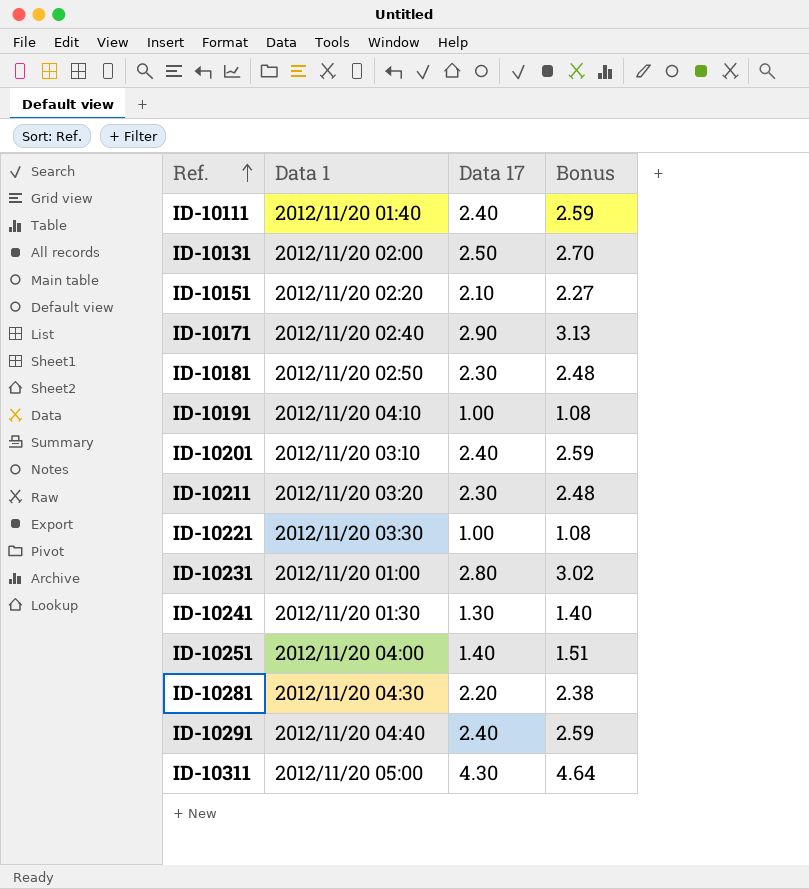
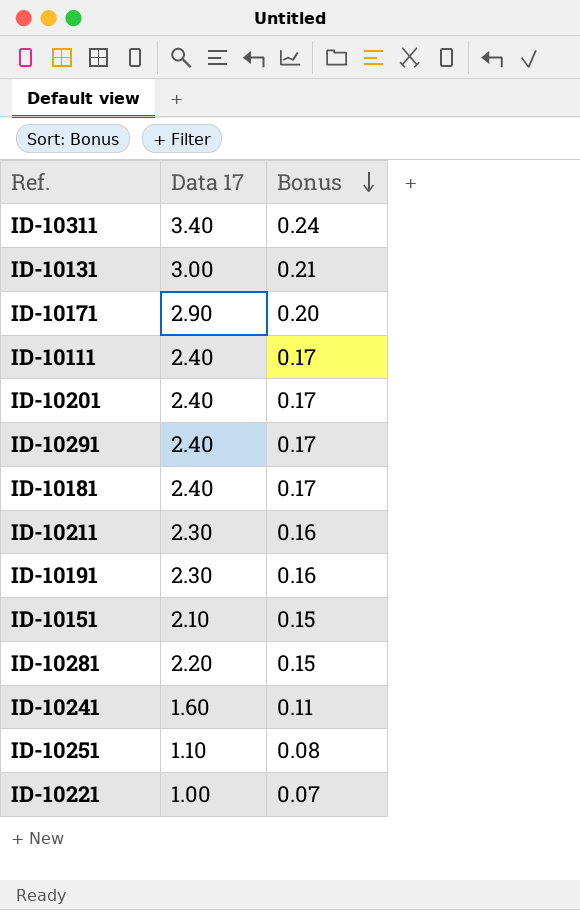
row order: Ref. ascending -> Bonus descending
column Data 1 | position: 2 -> none
column Bonus | formula: [Data 17] * 1.08 -> [Data 17] * 0.07
row ID-10231: 2012/11/20 01:00 | 2.80 | 3.02 -> none
ID-10311 | Data 17: 4.30 -> 3.40
ID-10131 | Data 17: 2.50 -> 3.00
ID-10181 | Data 17: 2.30 -> 2.40
ID-10191 | Data 17: 1.00 -> 2.30
ID-10241 | Data 17: 1.30 -> 1.60
ID-10251 | Data 17: 1.40 -> 1.10

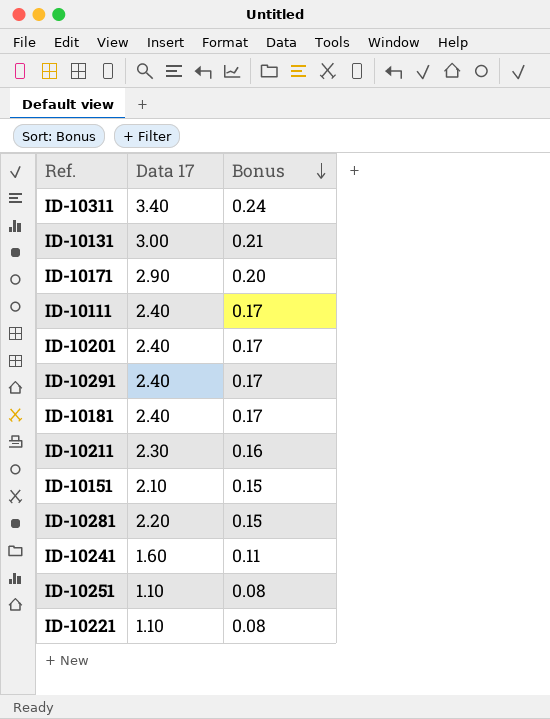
row ID-10191: 2.30 | 0.16 -> none
ID-10221 | Data 17: 1.00 -> 1.10
ID-10221 | Bonus: 0.07 -> 0.08

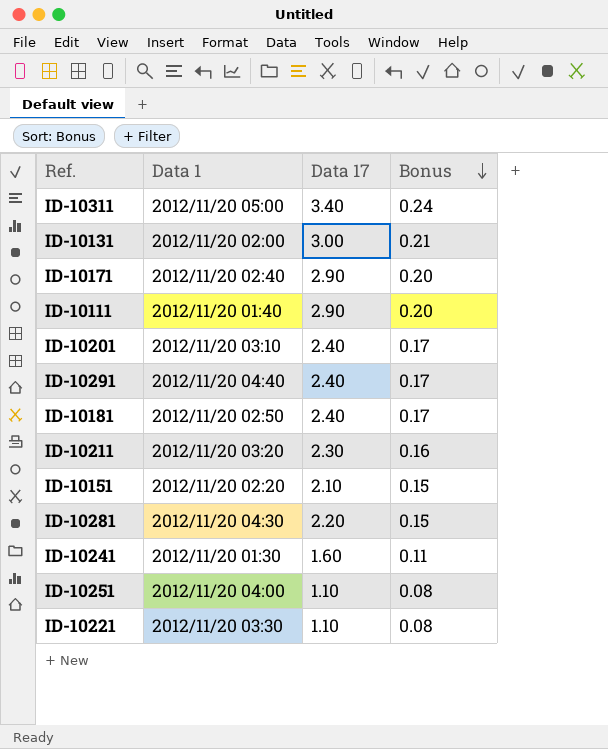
column Data 1 | position: none -> 2
ID-10111 | Data 17: 2.40 -> 2.90
ID-10111 | Bonus: 0.17 -> 0.20

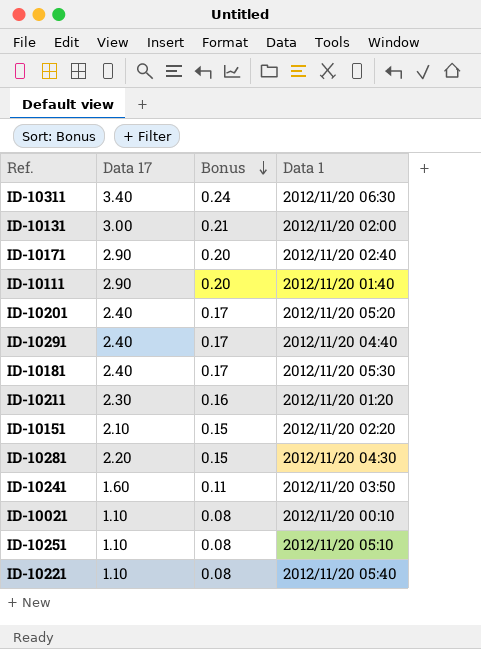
column Data 1 | position: 2 -> 4
ID-10311 | Data 1: 2012/11/20 05:00 -> 2012/11/20 06:30
ID-10201 | Data 1: 2012/11/20 03:10 -> 2012/11/20 05:20
ID-10181 | Data 1: 2012/11/20 02:50 -> 2012/11/20 05:30
ID-10211 | Data 1: 2012/11/20 03:20 -> 2012/11/20 01:20
ID-10241 | Data 1: 2012/11/20 01:30 -> 2012/11/20 03:50
row ID-10021: none -> 1.10 | 0.08 | 2012/11/20 00:10
ID-10251 | Data 1: 2012/11/20 04:00 -> 2012/11/20 05:10
ID-10221 | Data 1: 2012/11/20 03:30 -> 2012/11/20 05:40

